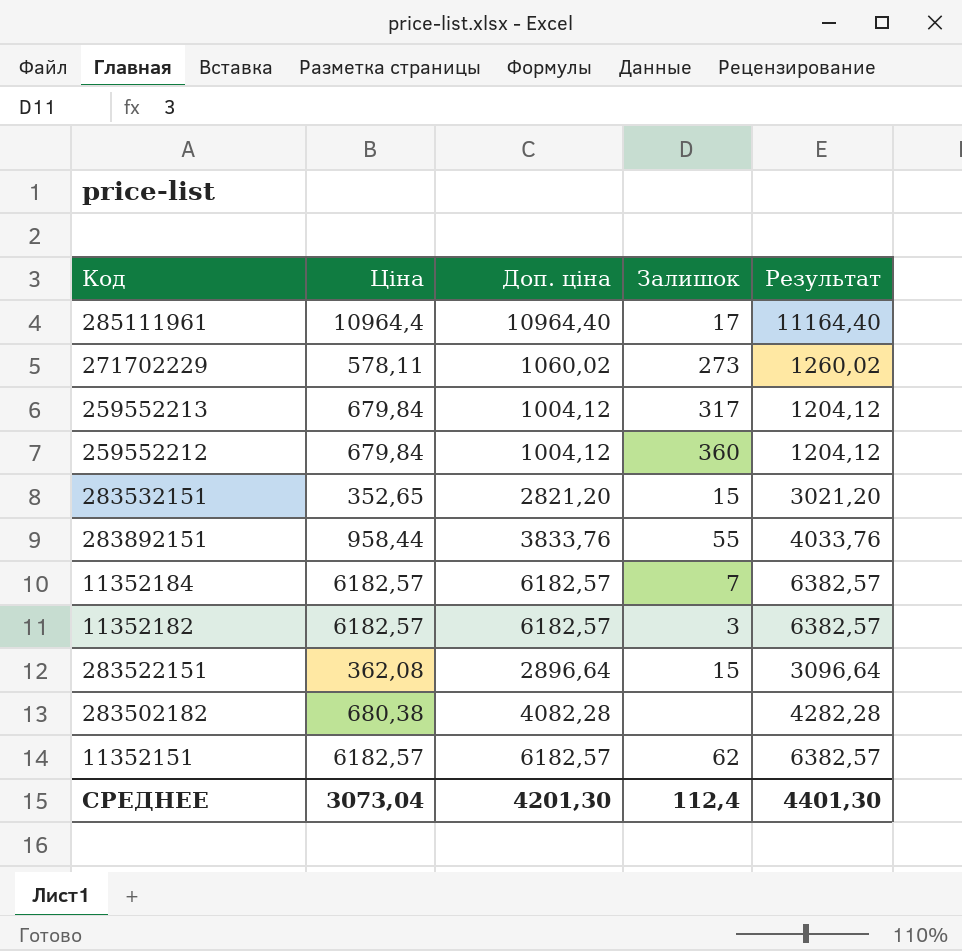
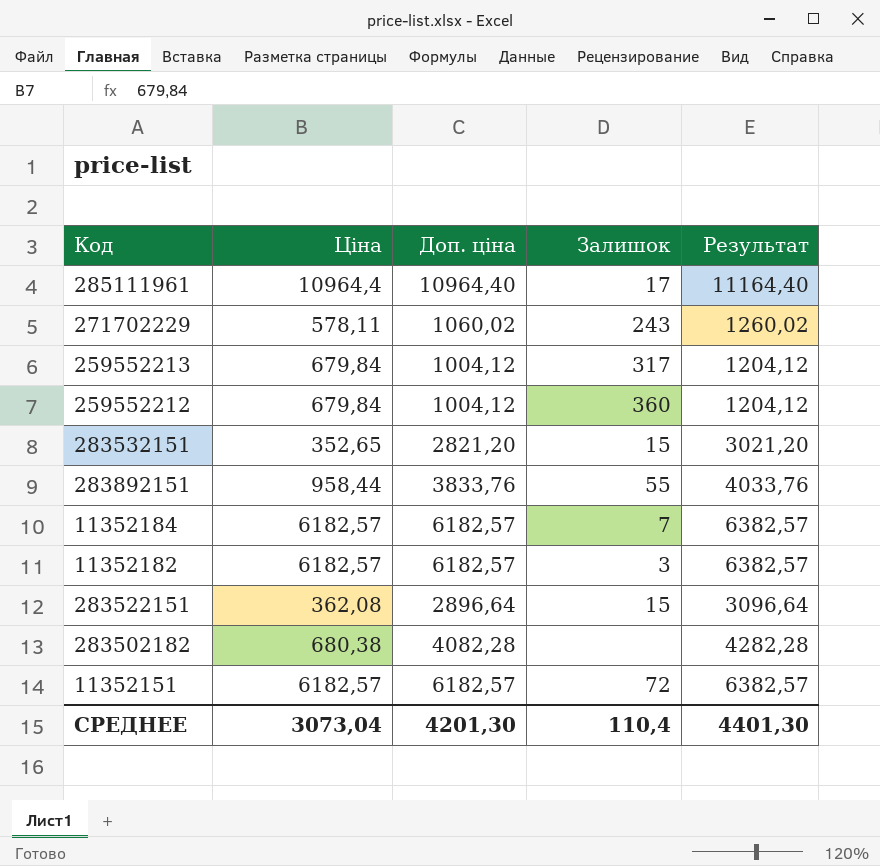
271702229 | Залишок: 273 -> 243
11352151 | Залишок: 62 -> 72
СРЕДНЕЕ | Залишок: 112,4 -> 110,4

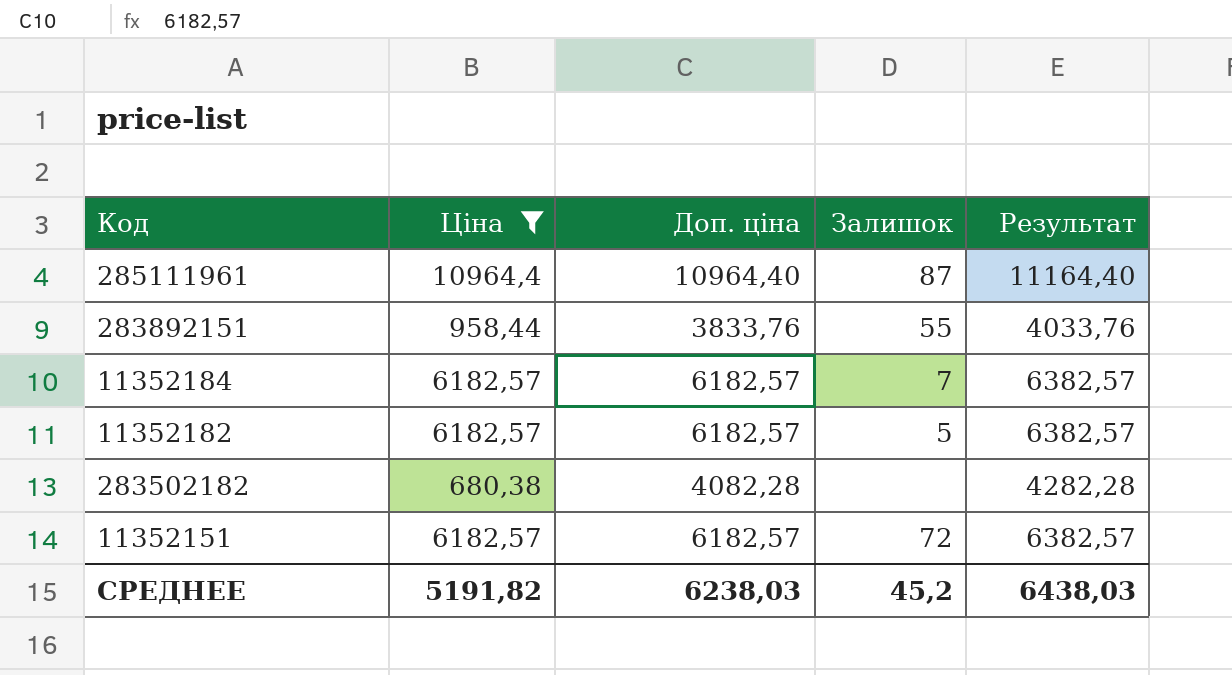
filter: none -> Ціна >= 680,38
285111961 | Залишок: 17 -> 87
11352182 | Залишок: 3 -> 5
СРЕДНЕЕ | Ціна: 3073,04 -> 5191,82
СРЕДНЕЕ | Доп. ціна: 4201,30 -> 6238,03
СРЕДНЕЕ | Залишок: 110,4 -> 45,2
СРЕДНЕЕ | Результат: 4401,30 -> 6438,03

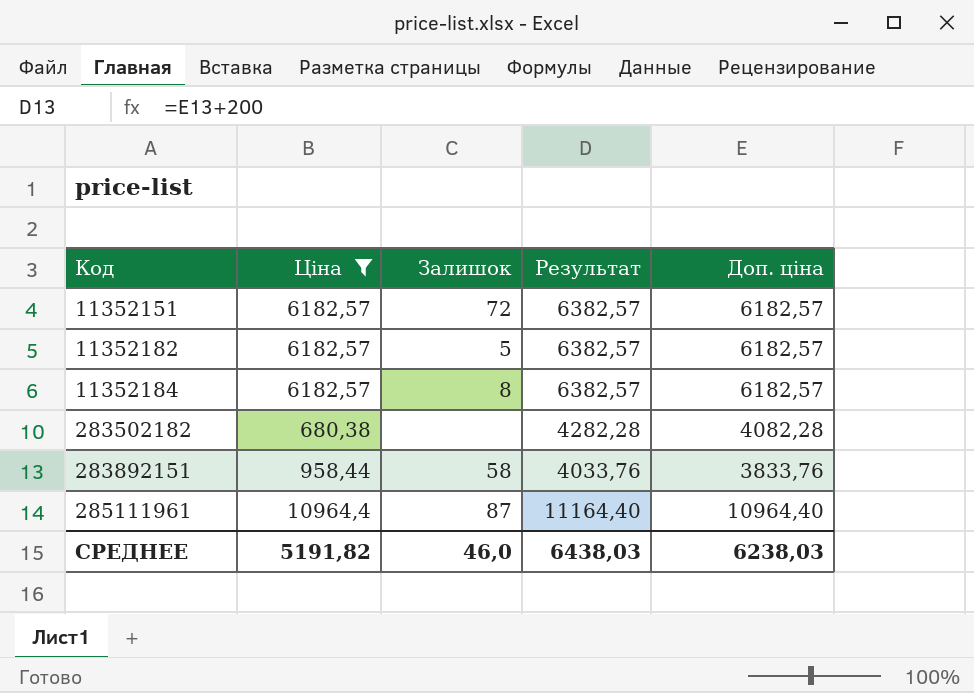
row order: none -> Код ascending
column Доп. ціна | position: 3 -> 5
11352184 | Залишок: 7 -> 8
283892151 | Залишок: 55 -> 58
СРЕДНЕЕ | Залишок: 45,2 -> 46,0

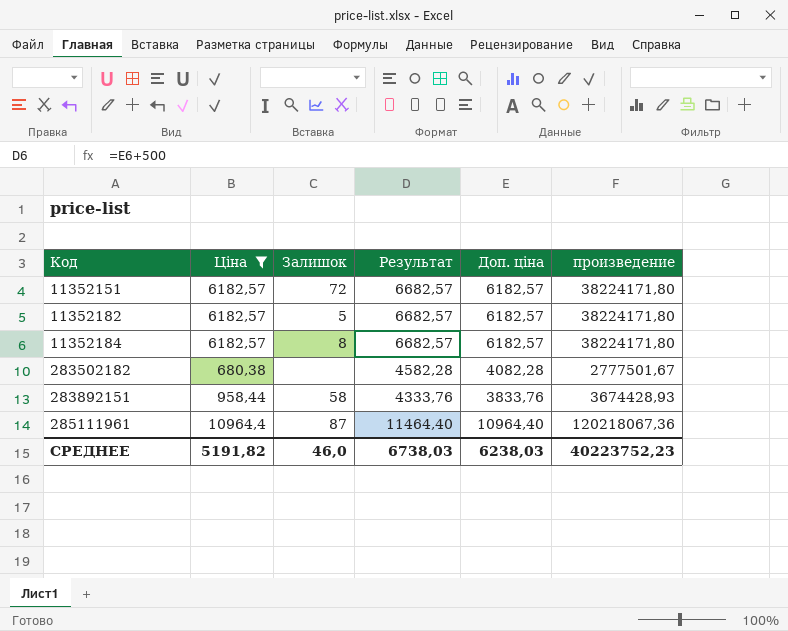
column Результат | formula: [Доп. ціна] + 200 -> [Доп. ціна] + 500
column произведение | formula: none -> [Ціна] * [Доп. ціна]
СРЕДНЕЕ | Результат: 6438,03 -> 6738,03

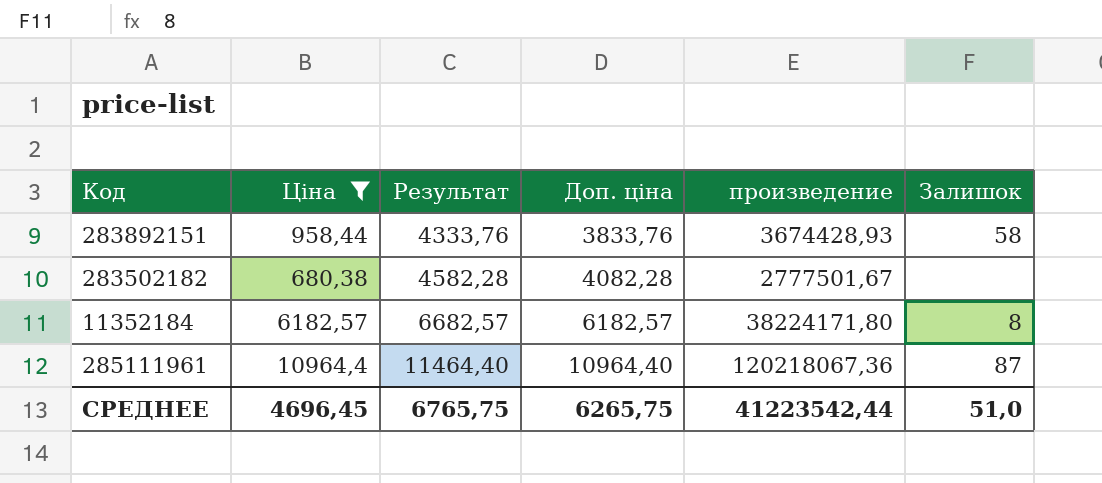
row order: Код ascending -> Результат ascending
column Залишок | position: 3 -> 6
row 11352151: 6182,57 | 72 | 6682,57 | 6182,57 | 38224171,80 -> none
row 11352182: 6182,57 | 5 | 6682,57 | 6182,57 | 38224171,80 -> none
СРЕДНЕЕ | Ціна: 5191,82 -> 4696,45
СРЕДНЕЕ | Результат: 6738,03 -> 6765,75
СРЕДНЕЕ | Доп. ціна: 6238,03 -> 6265,75
СРЕДНЕЕ | произведение: 40223752,23 -> 41223542,44
СРЕДНЕЕ | Залишок: 46,0 -> 51,0

